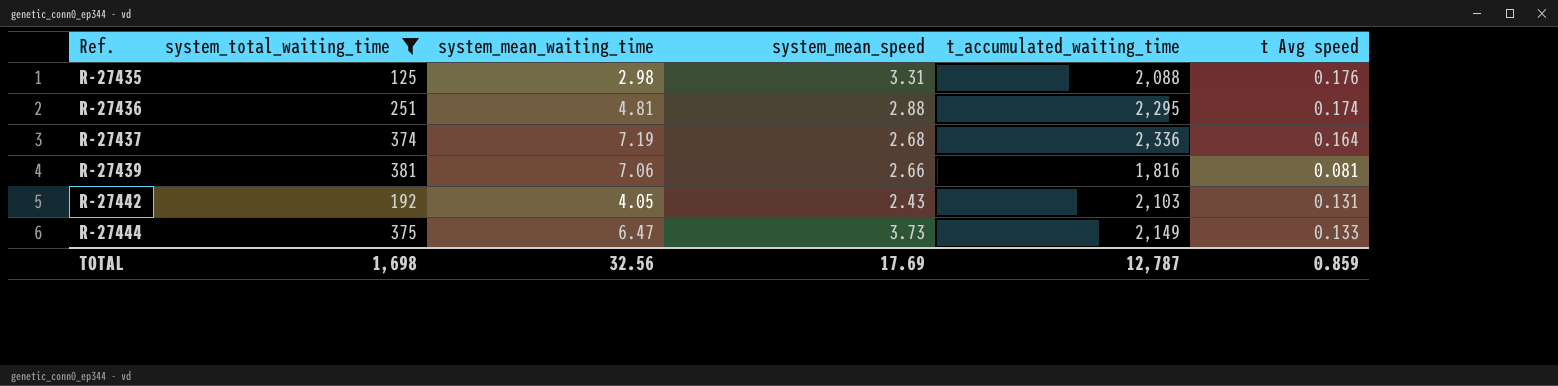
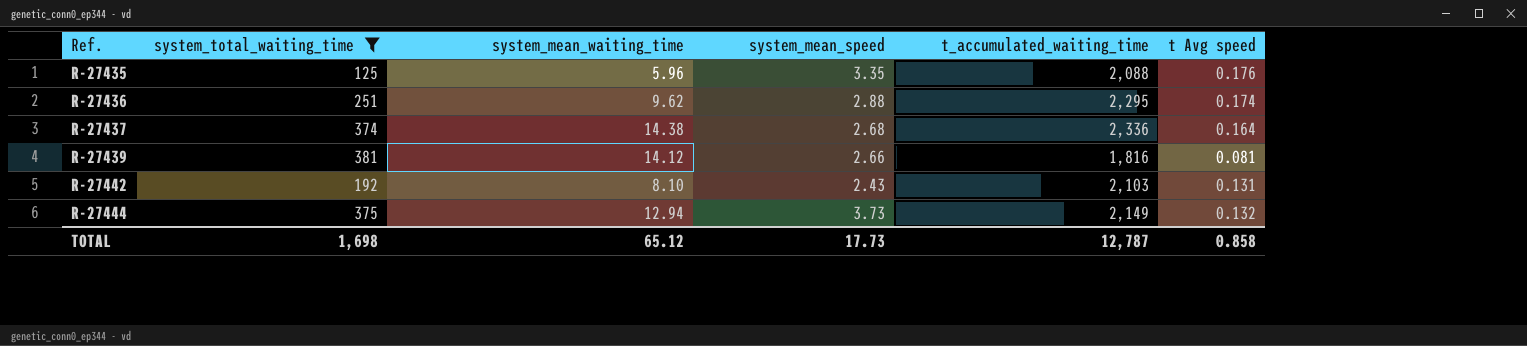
R-27435 | system_mean_waiting_time: 2.98 -> 5.96
R-27435 | system_mean_speed: 3.31 -> 3.35
R-27436 | system_mean_waiting_time: 4.81 -> 9.62
R-27437 | system_mean_waiting_time: 7.19 -> 14.38
R-27439 | system_mean_waiting_time: 7.06 -> 14.12
R-27442 | system_mean_waiting_time: 4.05 -> 8.10
R-27444 | system_mean_waiting_time: 6.47 -> 12.94
R-27444 | t Avg speed: 0.133 -> 0.132
TOTAL | system_mean_waiting_time: 32.56 -> 65.12
TOTAL | system_mean_speed: 17.69 -> 17.73
TOTAL | t Avg speed: 0.859 -> 0.858

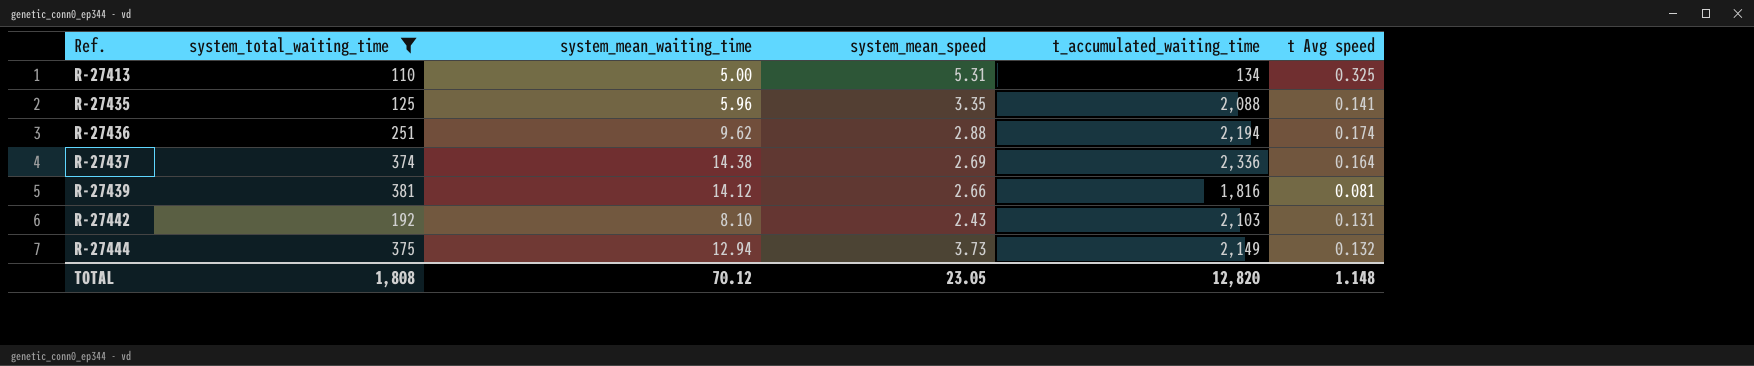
row R-27413: none -> 110 | 5.00 | 5.31 | 134 | 0.325
R-27435 | t Avg speed: 0.176 -> 0.141
R-27436 | t_accumulated_waiting_time: 2,295 -> 2,194
R-27437 | system_mean_speed: 2.68 -> 2.69
TOTAL | system_total_waiting_time: 1,698 -> 1,808
TOTAL | system_mean_waiting_time: 65.12 -> 70.12
TOTAL | system_mean_speed: 17.73 -> 23.05
TOTAL | t_accumulated_waiting_time: 12,787 -> 12,820
TOTAL | t Avg speed: 0.858 -> 1.148

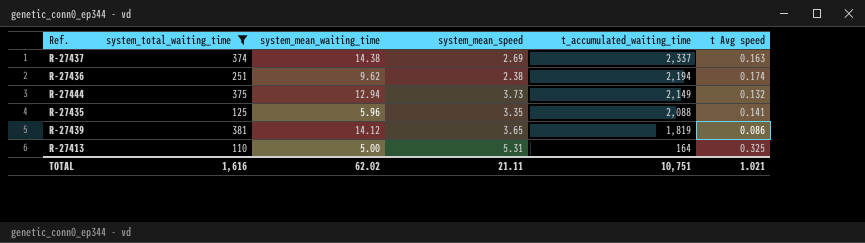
row order: Ref. ascending -> t_accumulated_waiting_time descending
row R-27442: 192 | 8.10 | 2.43 | 2,103 | 0.131 -> none
R-27437 | t_accumulated_waiting_time: 2,336 -> 2,337
R-27437 | t Avg speed: 0.164 -> 0.163
R-27436 | system_mean_speed: 2.88 -> 2.38
R-27439 | system_mean_speed: 2.66 -> 3.65
R-27439 | t_accumulated_waiting_time: 1,816 -> 1,819
R-27439 | t Avg speed: 0.081 -> 0.086
R-27413 | t_accumulated_waiting_time: 134 -> 164
TOTAL | system_total_waiting_time: 1,808 -> 1,616
TOTAL | system_mean_waiting_time: 70.12 -> 62.02
TOTAL | system_mean_speed: 23.05 -> 21.11
TOTAL | t_accumulated_waiting_time: 12,820 -> 10,751
TOTAL | t Avg speed: 1.148 -> 1.021

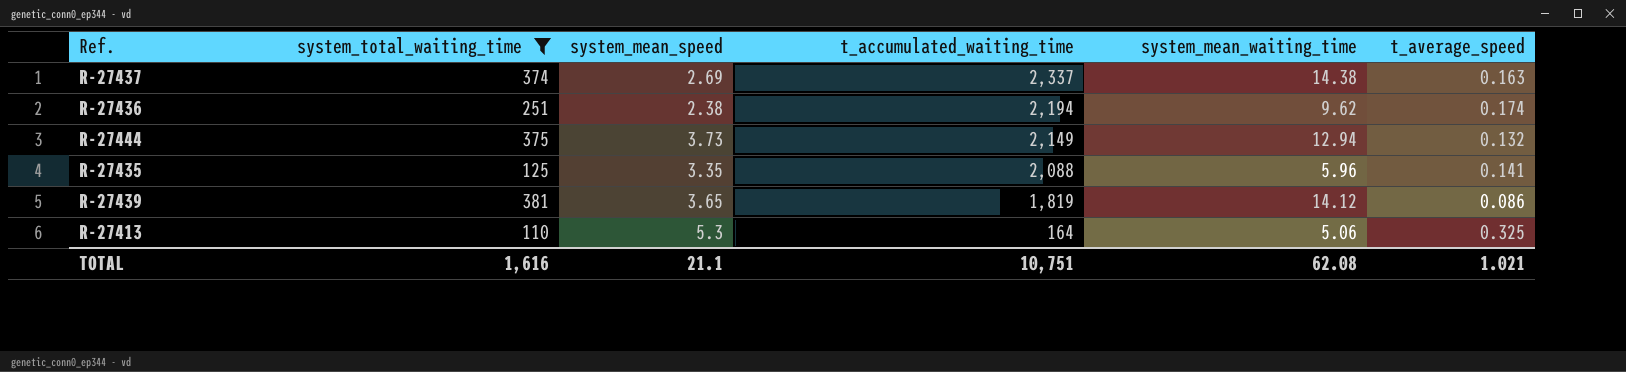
column system_mean_waiting_time | position: 3 -> 5
column name: t Avg speed -> t_average_speed
R-27413 | system_mean_speed: 5.31 -> 5.3
R-27413 | system_mean_waiting_time: 5.00 -> 5.06
TOTAL | system_mean_speed: 21.11 -> 21.1
TOTAL | system_mean_waiting_time: 62.02 -> 62.08

